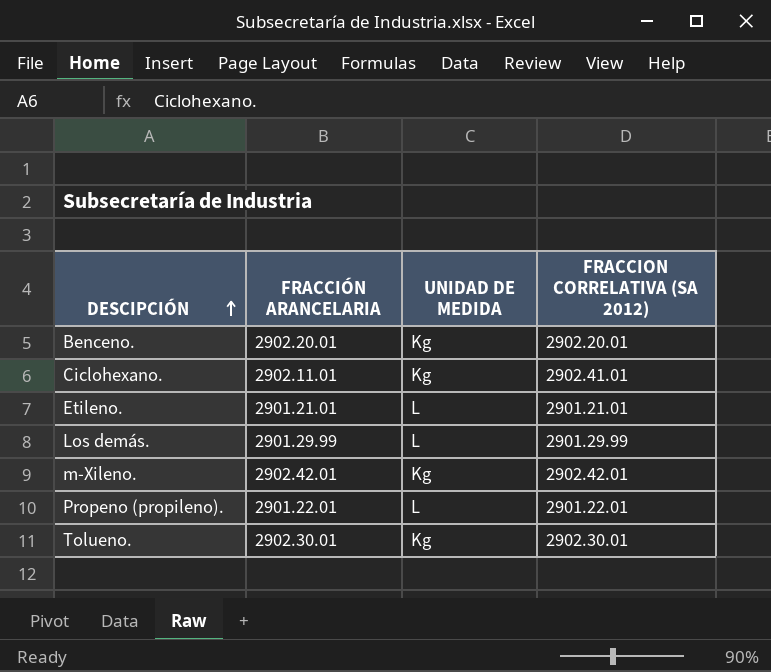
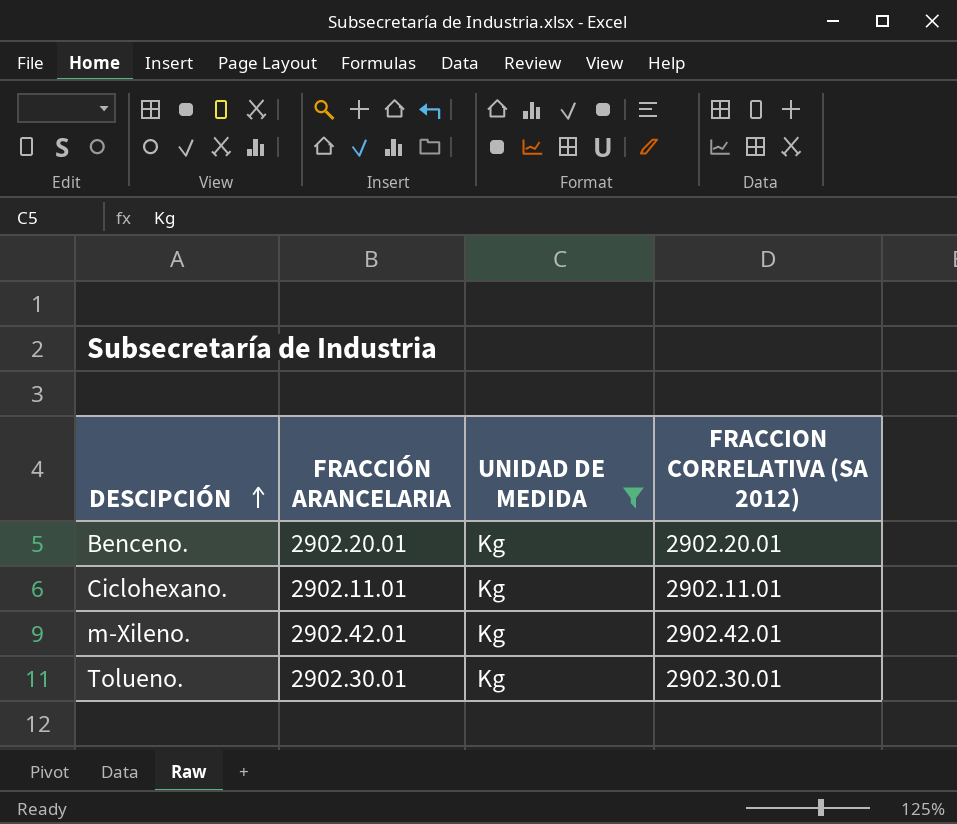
filter: none -> UNIDAD DE MEDIDA = Kg
Ciclohexano. | FRACCION CORRELATIVA (SA 2012): 2902.41.01 -> 2902.11.01

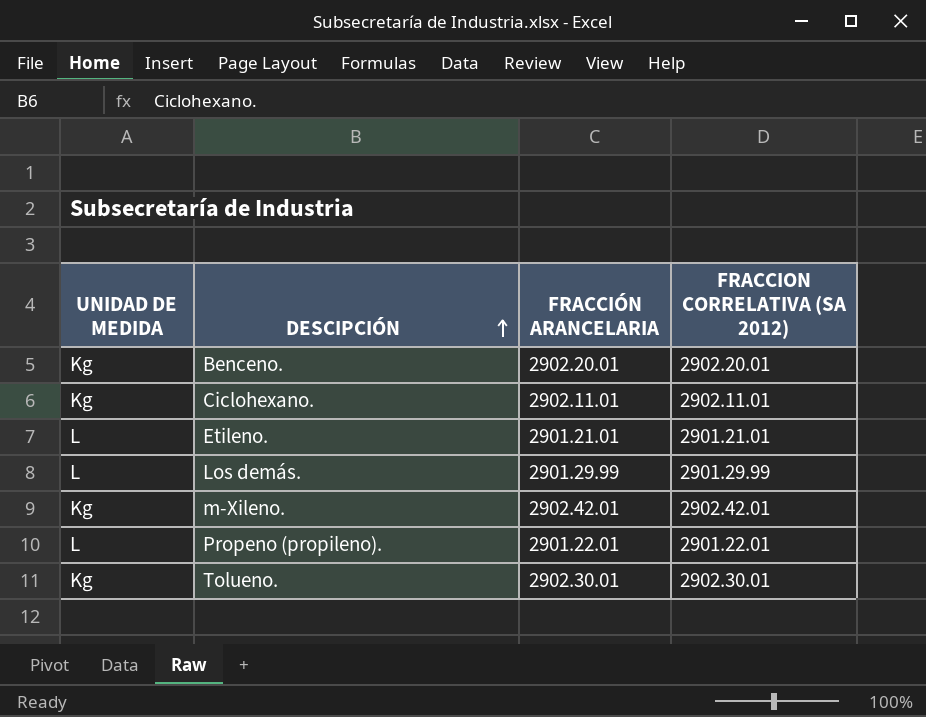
filter: UNIDAD DE MEDIDA = Kg -> none
column UNIDAD DE MEDIDA | position: 3 -> 1

